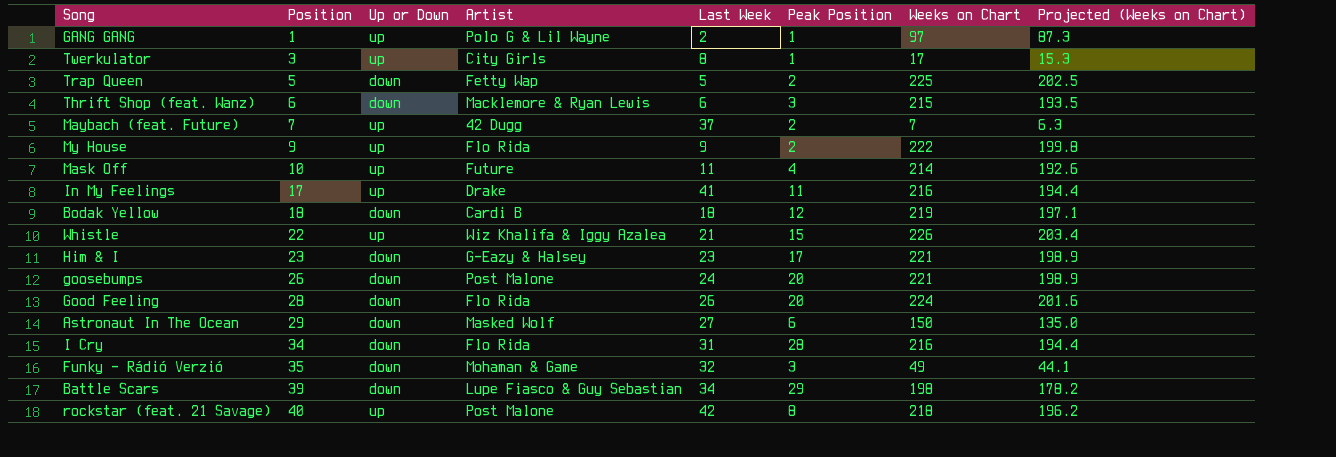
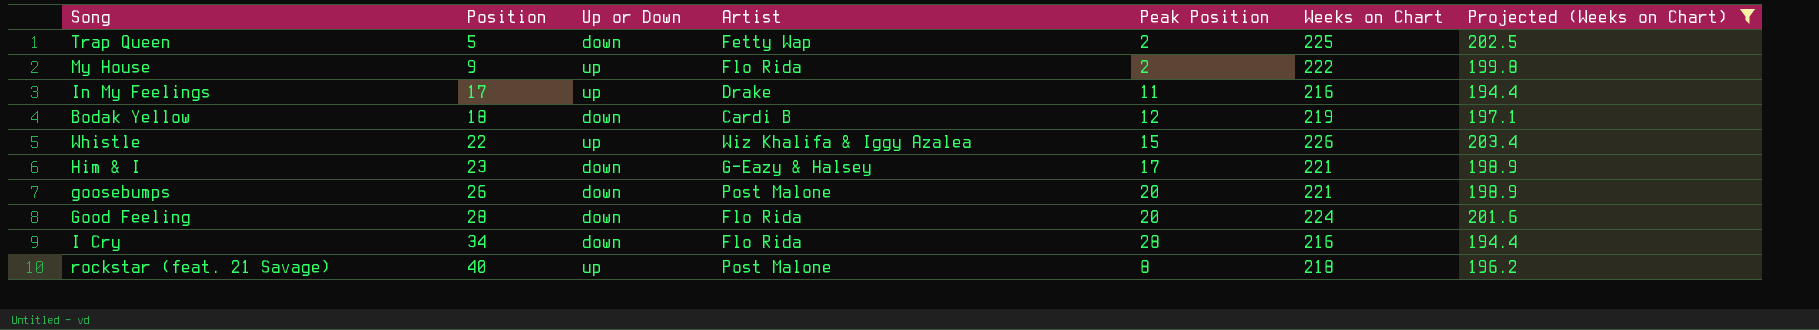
filter: none -> Projected (Weeks on Chart) >= 194.4
column Last Week | position: 5 -> none

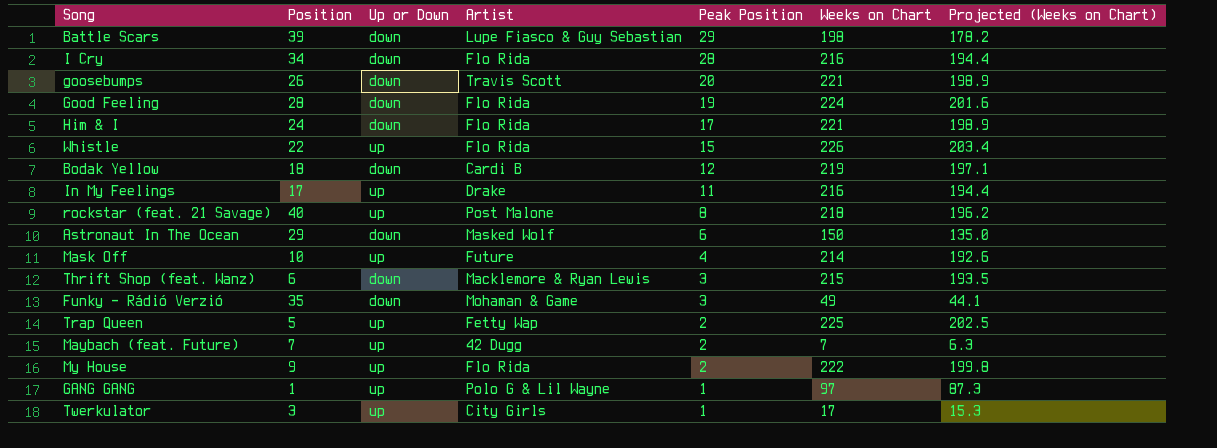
filter: Projected (Weeks on Chart) >= 194.4 -> none
row order: Position ascending -> Peak Position descending
goosebumps | Artist: Post Malone -> Travis Scott
Good Feeling | Peak Position: 20 -> 19
Him & I | Position: 23 -> 24
Him & I | Artist: G-Eazy & Halsey -> Flo Rida
Whistle | Artist: Wiz Khalifa & Iggy Azalea -> Flo Rida
Trap Queen | Up or Down: down -> up

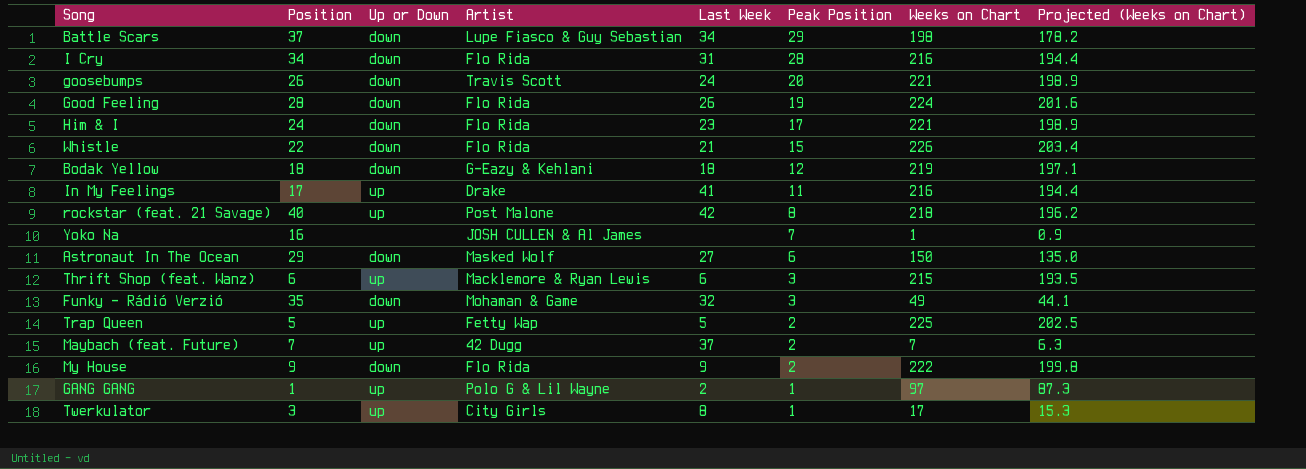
column Last Week | position: none -> 5
row Mask Off: 10 | up | Future | 4 | 214 | 192.6 -> none
Battle Scars | Position: 39 -> 37
Whistle | Up or Down: up -> down
Bodak Yellow | Artist: Cardi B -> G-Eazy & Kehlani
row Yoko Na: none -> 16 | none | JOSH CULLEN & Al James | none | 7 | 1 | 0.9
Thrift Shop (feat. Wanz) | Up or Down: down -> up
My House | Up or Down: up -> down

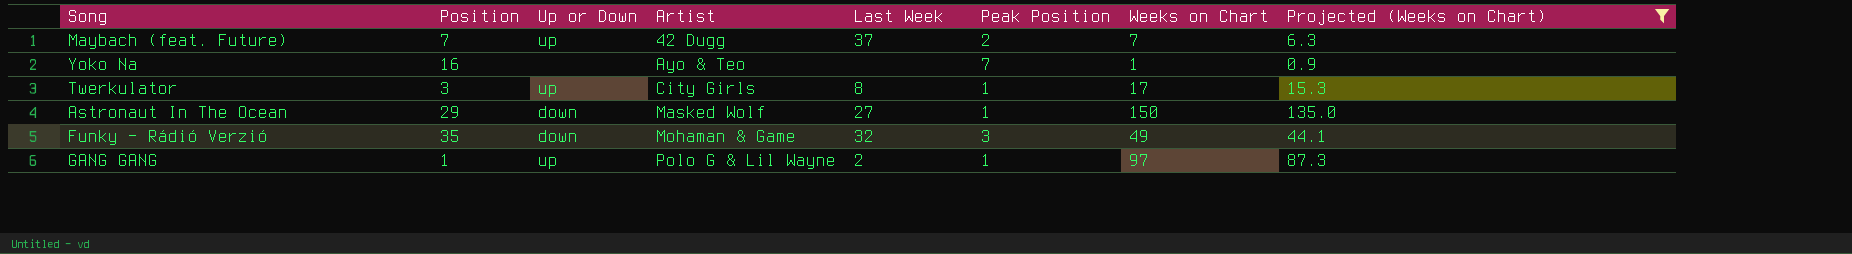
filter: none -> Projected (Weeks on Chart) <= 135.0
row order: Peak Position descending -> Artist ascending
Yoko Na | Artist: JOSH CULLEN & Al James -> Ayo & Teo
Astronaut In The Ocean | Peak Position: 6 -> 1

